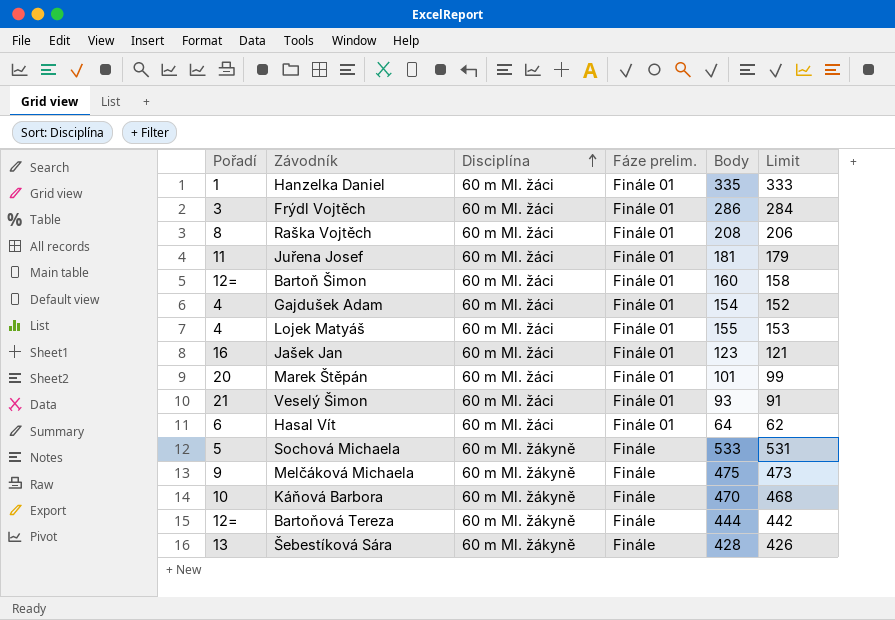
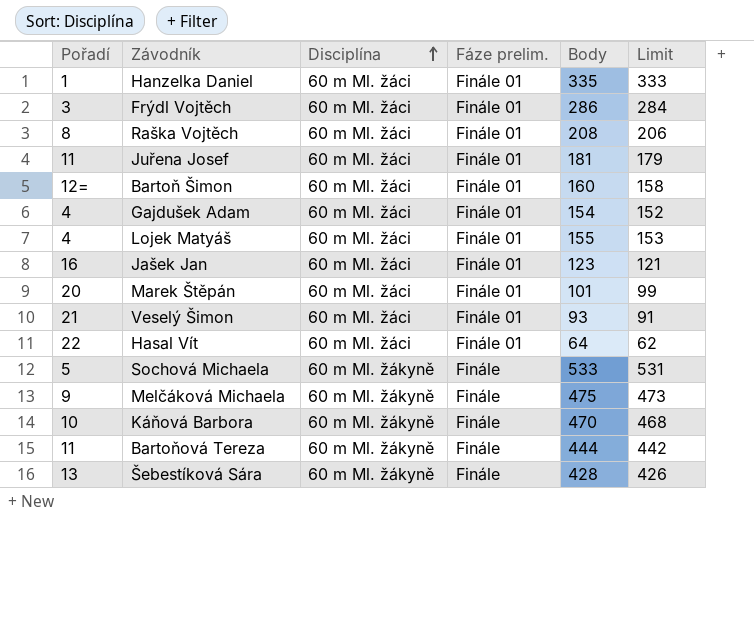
Hasal Vít | Pořadí: 6 -> 22
Bartoňová Tereza | Pořadí: 12= -> 11

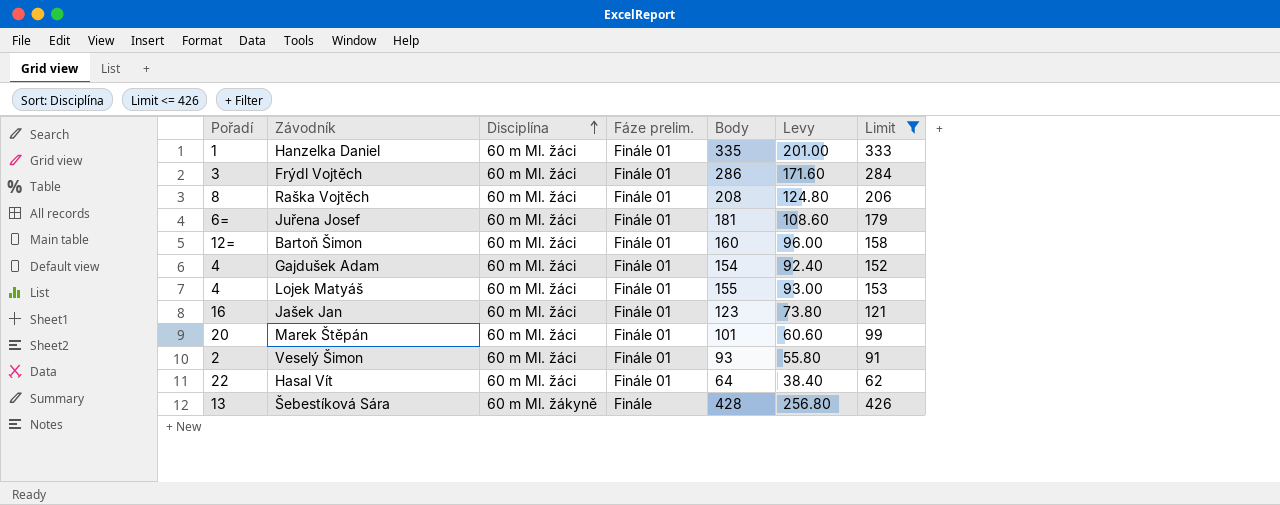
filter: none -> Limit <= 426
column Levy | formula: none -> [Body] * 0.6
Juřena Josef | Pořadí: 11 -> 6=
Veselý Šimon | Pořadí: 21 -> 2

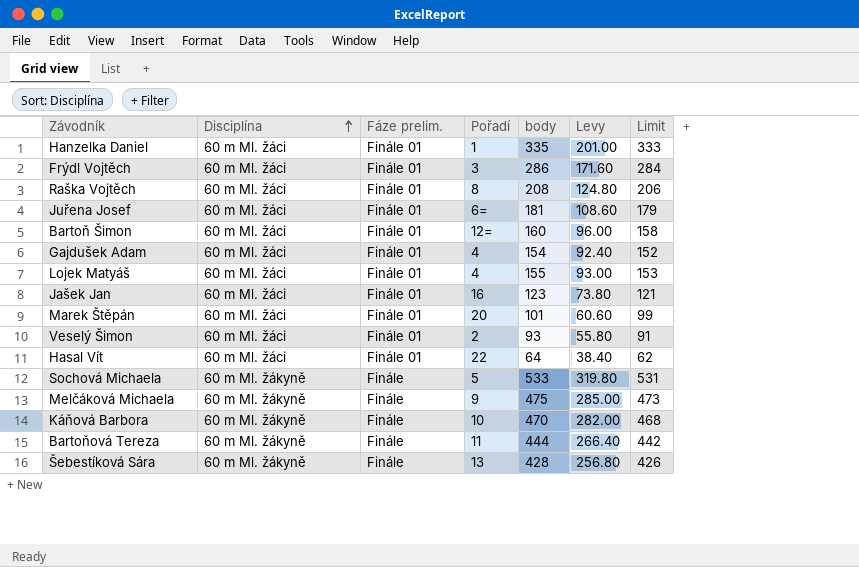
filter: Limit <= 426 -> none
column Pořadí | position: 1 -> 4
column name: Body -> body

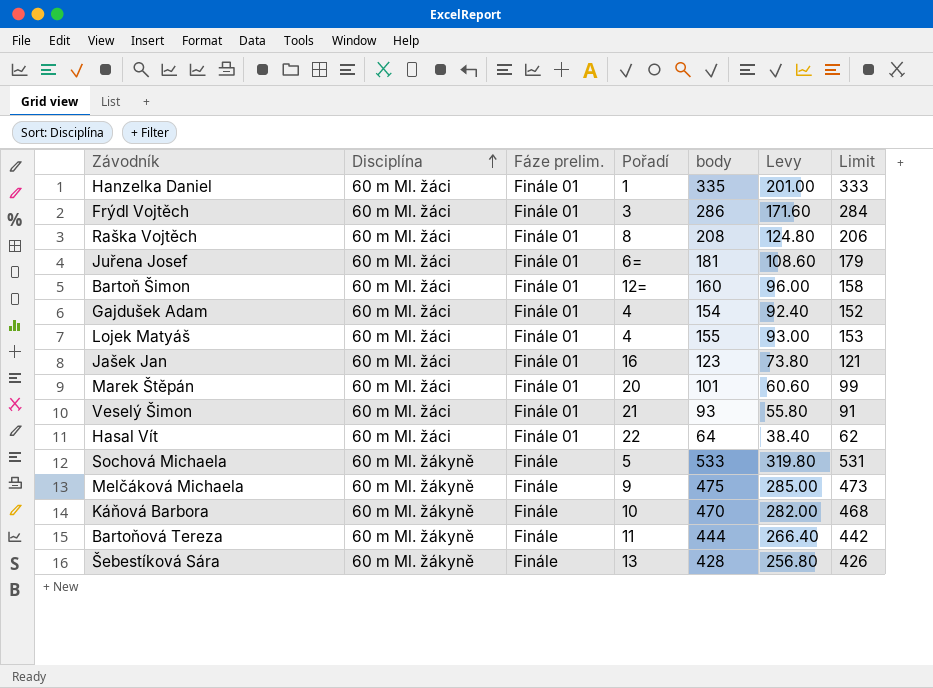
Veselý Šimon | Pořadí: 2 -> 21

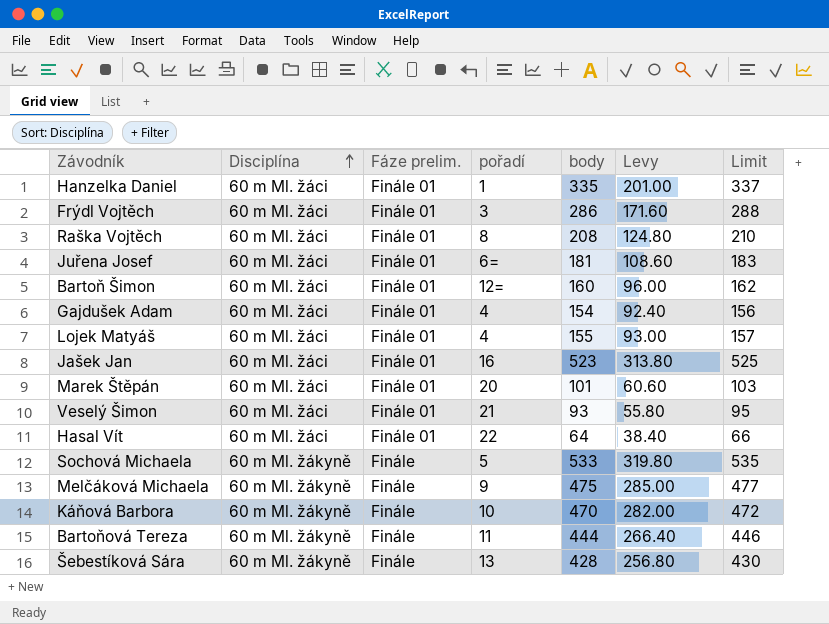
column name: Pořadí -> pořadí
column Limit | formula: [body] - 2 -> [body] + 2
Jašek Jan | body: 123 -> 523
Jašek Jan | Levy: 73.80 -> 313.80

